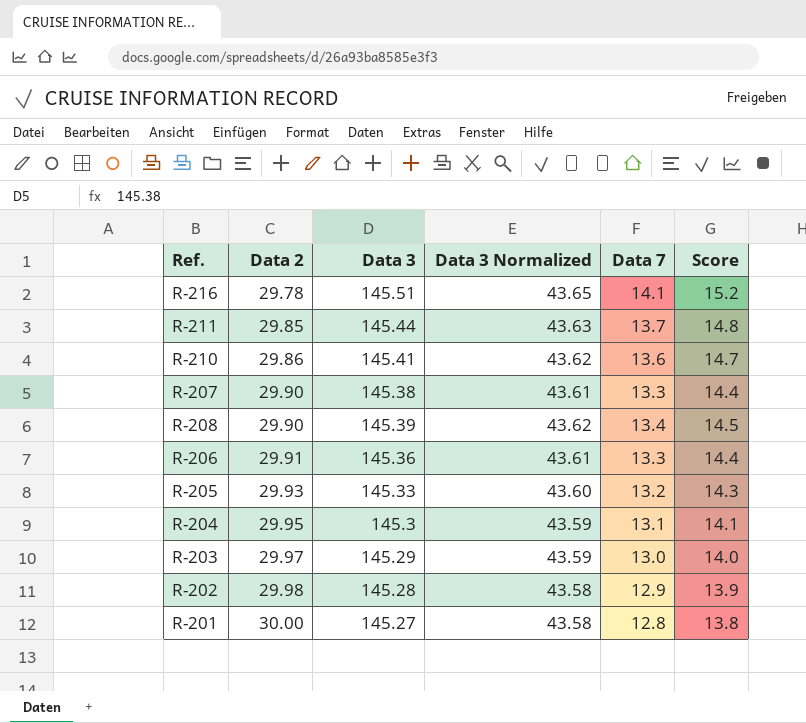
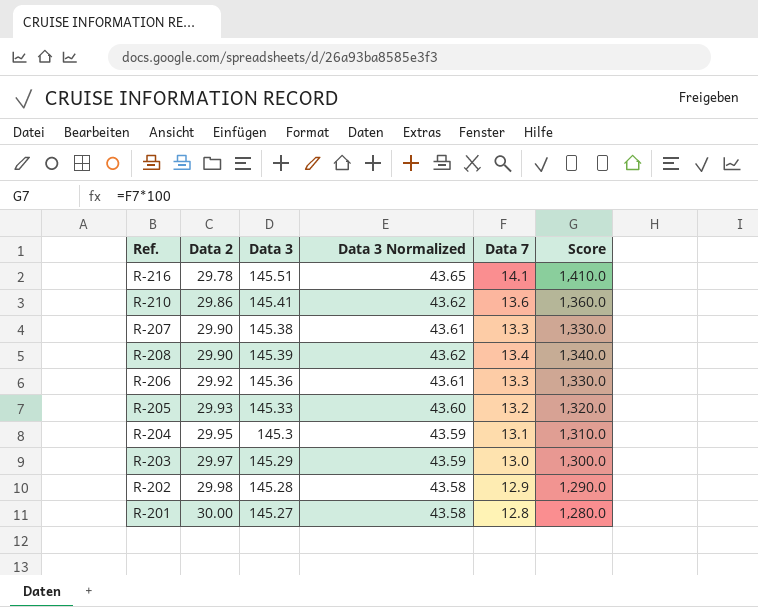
column Score | formula: [Data 7] * 1.08 -> [Data 7] * 100
row R-211: 29.85 | 145.44 | 43.63 | 13.7 | 14.8 -> none
R-206 | Data 2: 29.91 -> 29.92

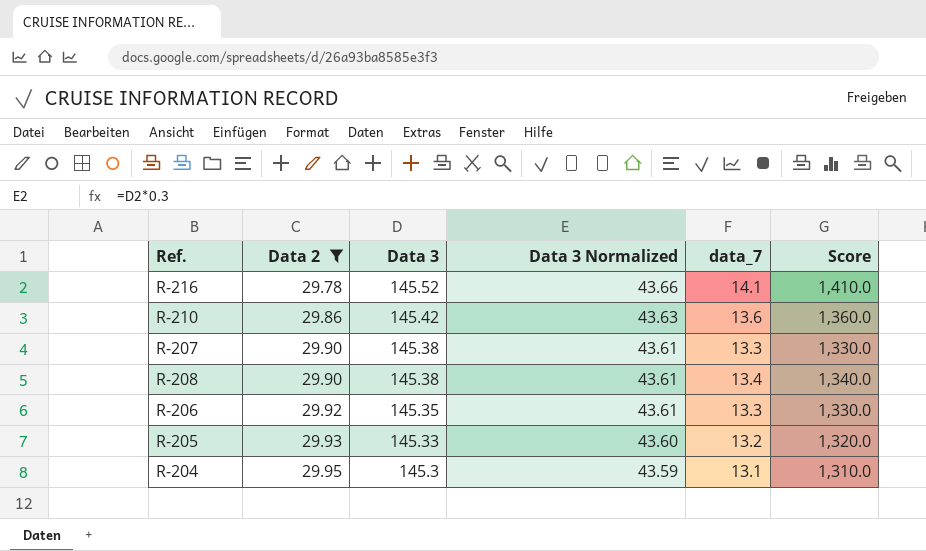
filter: none -> Data 2 <= 29.95
column name: Data 7 -> data_7
R-216 | Data 3: 145.51 -> 145.52
R-216 | Data 3 Normalized: 43.65 -> 43.66
R-210 | Data 3: 145.41 -> 145.42
R-210 | Data 3 Normalized: 43.62 -> 43.63
R-208 | Data 3: 145.39 -> 145.38
R-208 | Data 3 Normalized: 43.62 -> 43.61
R-206 | Data 3: 145.36 -> 145.35

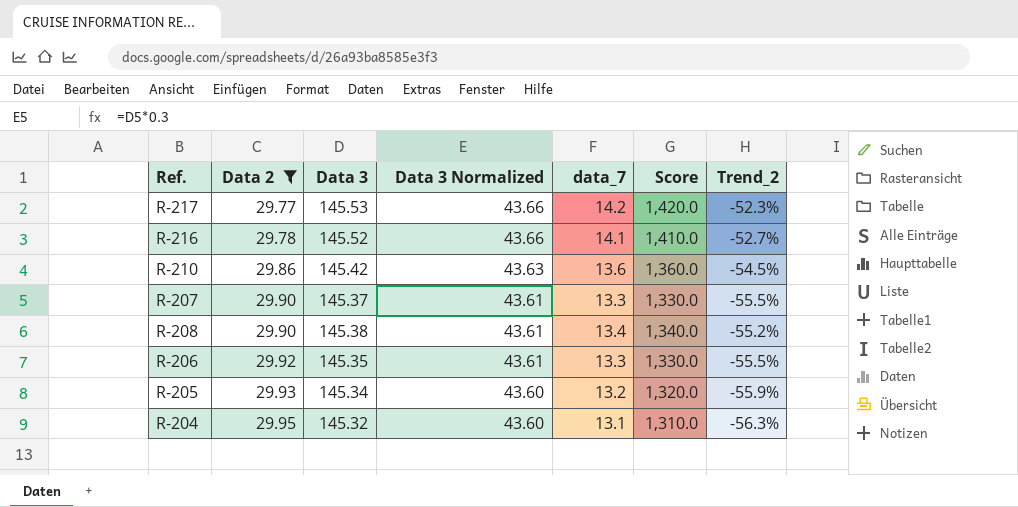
column Trend_2 | formula: none -> ([data_7] - [Data 2]) / [Data 2]
row R-217: none -> 29.77 | 145.53 | 43.66 | 14.2 | 1,420.0 | -52.3%
R-207 | Data 3: 145.38 -> 145.37
R-205 | Data 3: 145.33 -> 145.34
R-204 | Data 3: 145.3 -> 145.32
R-204 | Data 3 Normalized: 43.59 -> 43.60

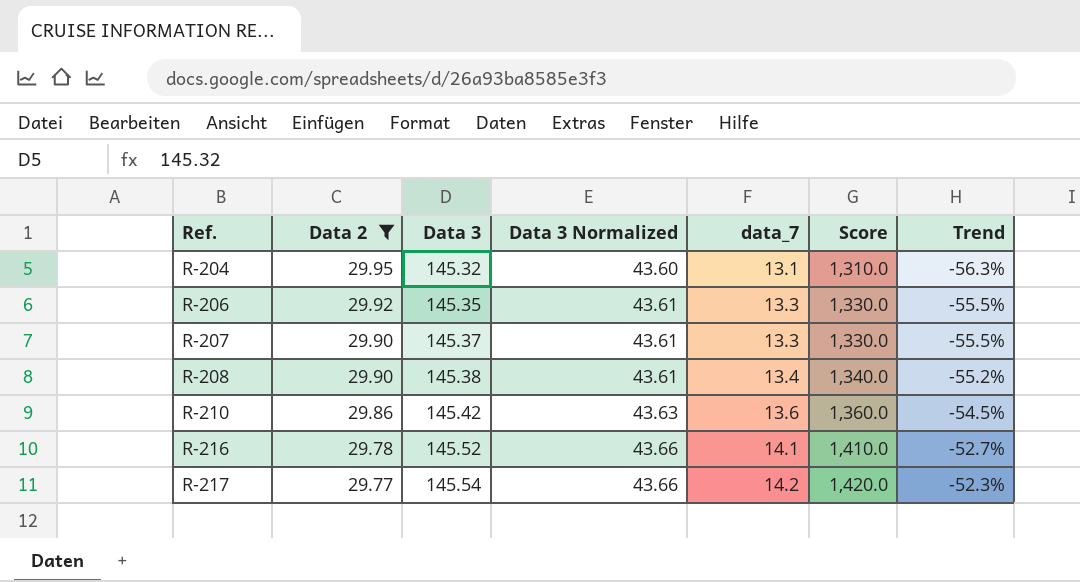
row order: Data 2 ascending -> Ref. ascending
column name: Trend_2 -> Trend
row R-205: 29.93 | 145.34 | 43.60 | 13.2 | 1,320.0 | -55.9% -> none
R-217 | Data 3: 145.53 -> 145.54

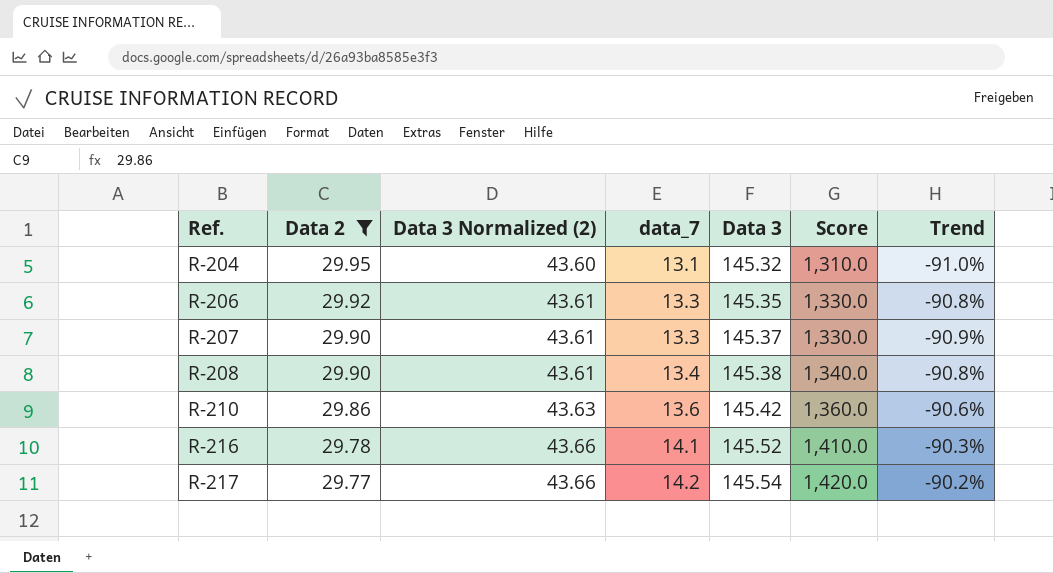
column name: Data 3 Normalized -> Data 3 Normalized (2)
column Data 3 | position: 3 -> 5
column Trend | formula: ([data_7] - [Data 2]) / [Data 2] -> ([data_7] - [Data 3]) / [Data 3]

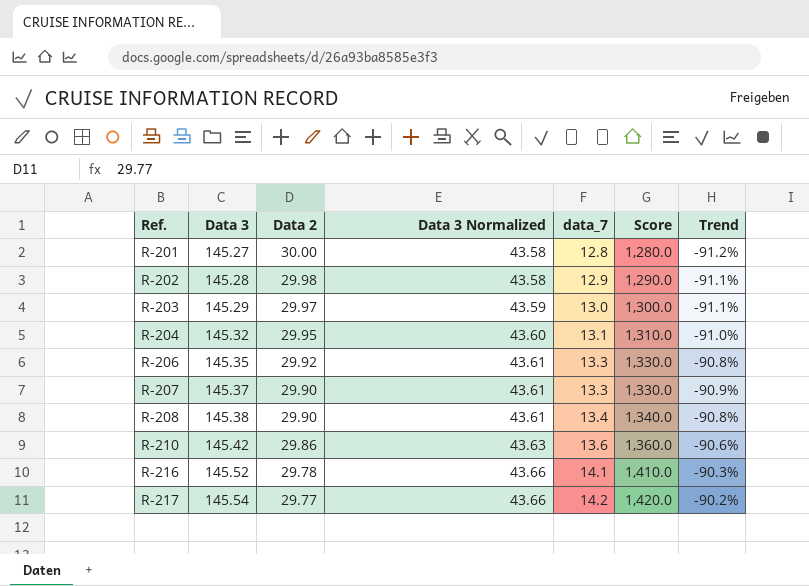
filter: Data 2 <= 29.95 -> none
column Data 3 | position: 5 -> 2
column name: Data 3 Normalized (2) -> Data 3 Normalized

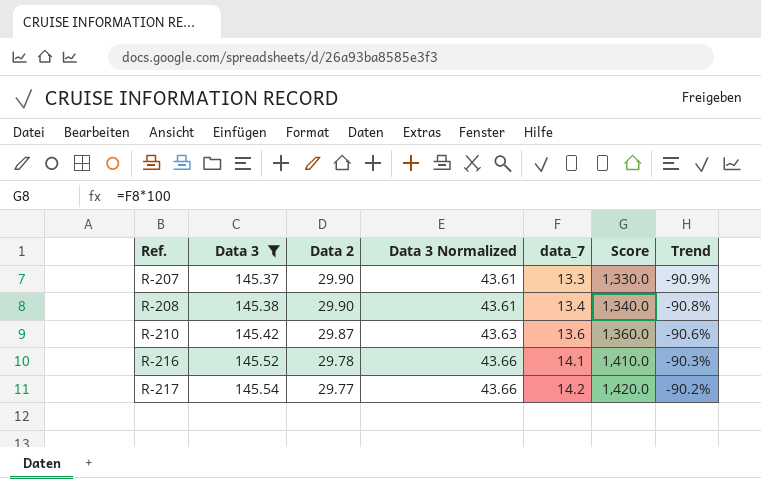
filter: none -> Data 3 >= 145.37
R-210 | Data 2: 29.86 -> 29.87

